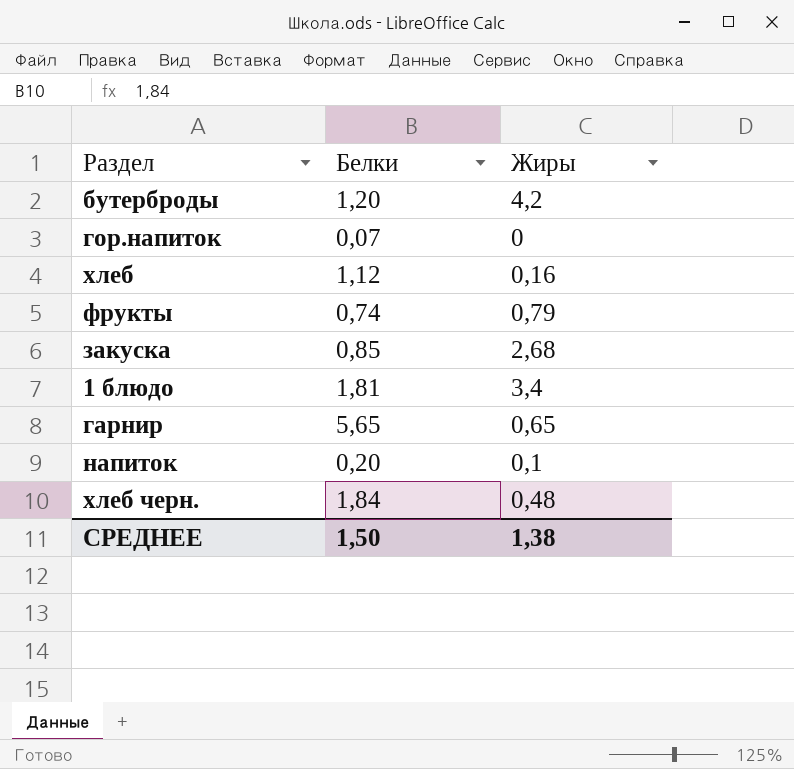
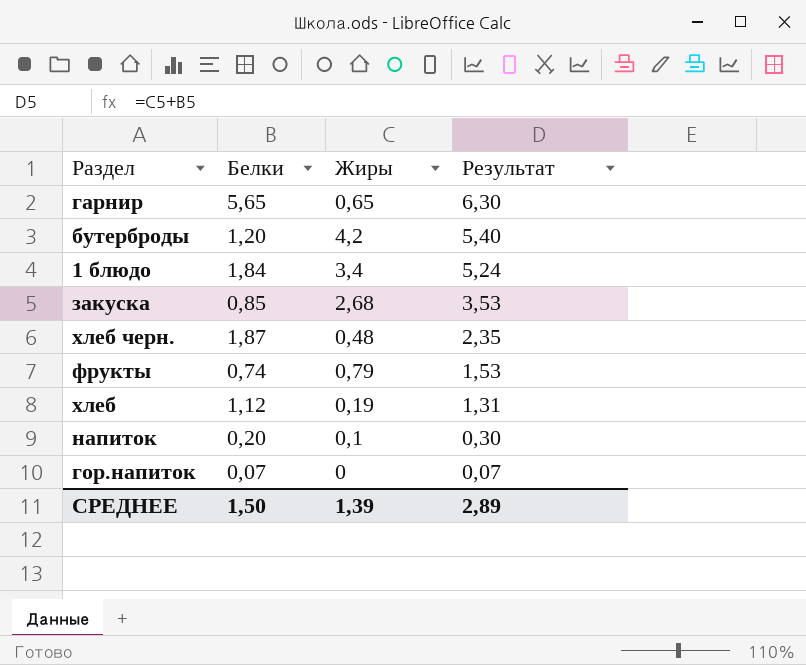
row order: none -> Результат descending
column Результат | formula: none -> [Белки] + [Жиры]
1 блюдо | Белки: 1,81 -> 1,84
хлеб черн. | Белки: 1,84 -> 1,87
хлеб | Жиры: 0,16 -> 0,19
СРЕДНЕЕ | Жиры: 1,38 -> 1,39

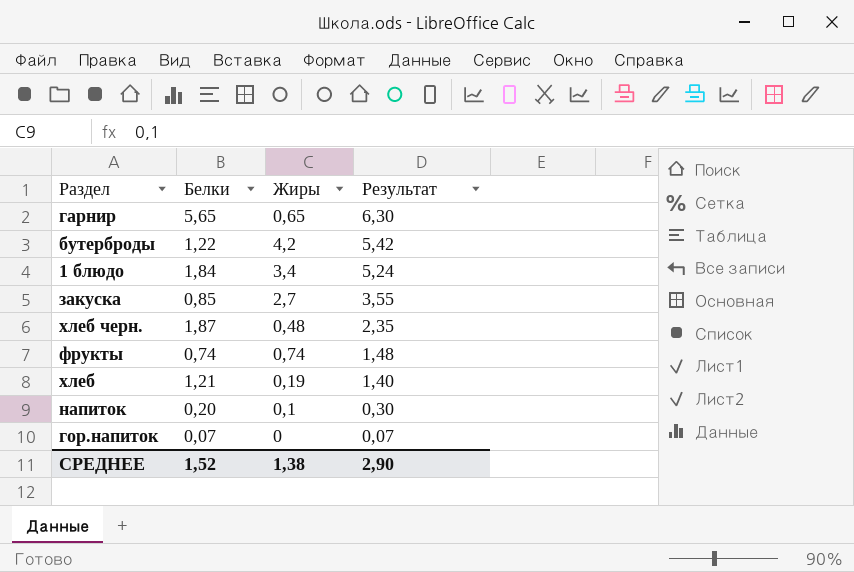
бутерброды | Белки: 1,20 -> 1,22
бутерброды | Результат: 5,40 -> 5,42
закуска | Жиры: 2,68 -> 2,7
закуска | Результат: 3,53 -> 3,55
фрукты | Жиры: 0,79 -> 0,74
фрукты | Результат: 1,53 -> 1,48
хлеб | Белки: 1,12 -> 1,21
хлеб | Результат: 1,31 -> 1,40
СРЕДНЕЕ | Белки: 1,50 -> 1,52
СРЕДНЕЕ | Жиры: 1,39 -> 1,38
СРЕДНЕЕ | Результат: 2,89 -> 2,90

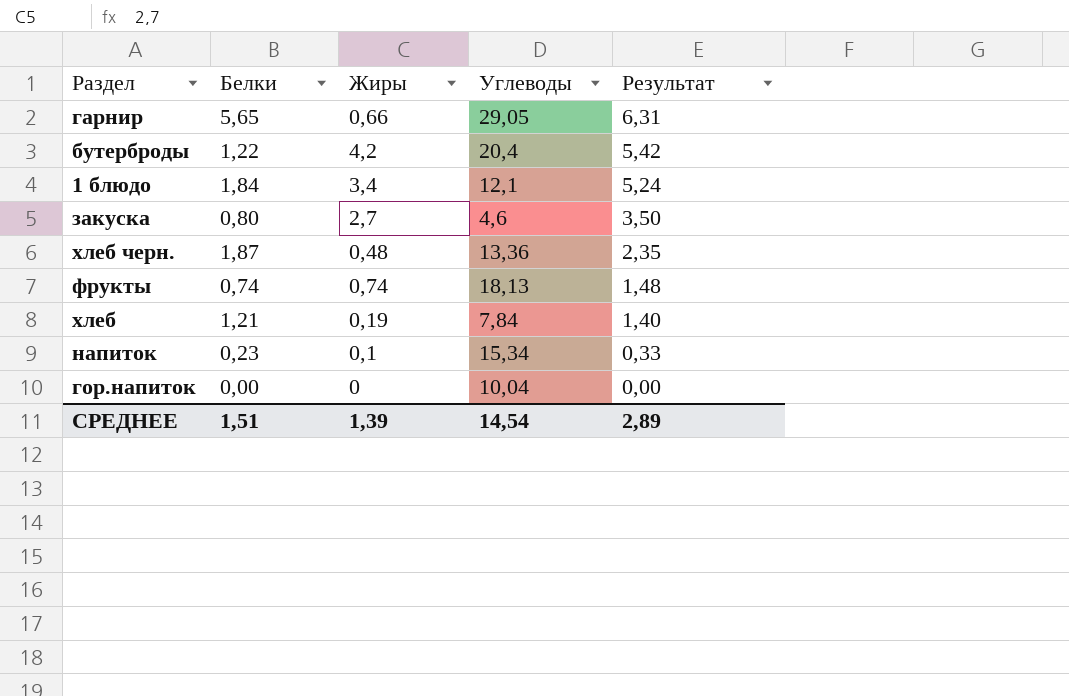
column Углеводы | position: none -> 4
гарнир | Жиры: 0,65 -> 0,66
гарнир | Результат: 6,30 -> 6,31
закуска | Белки: 0,85 -> 0,80
закуска | Результат: 3,55 -> 3,50
напиток | Белки: 0,20 -> 0,23
напиток | Результат: 0,30 -> 0,33
гор.напиток | Белки: 0,07 -> 0,00
гор.напиток | Результат: 0,07 -> 0,00
СРЕДНЕЕ | Белки: 1,52 -> 1,51
СРЕДНЕЕ | Жиры: 1,38 -> 1,39
СРЕДНЕЕ | Результат: 2,90 -> 2,89

